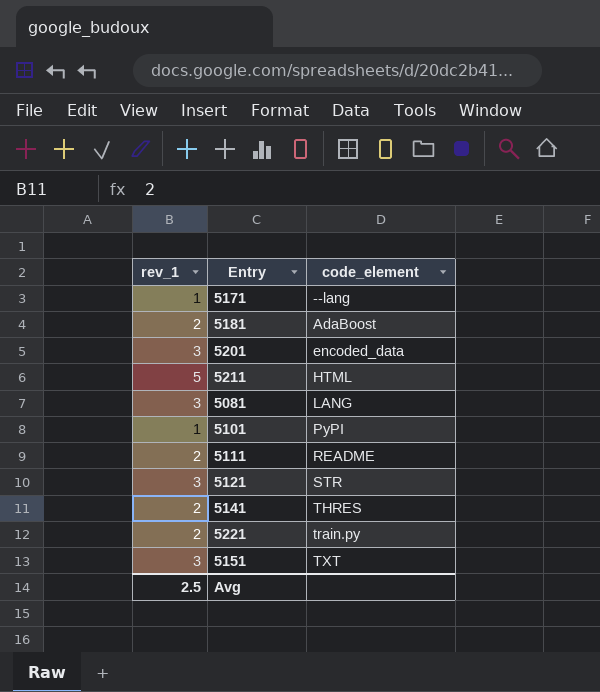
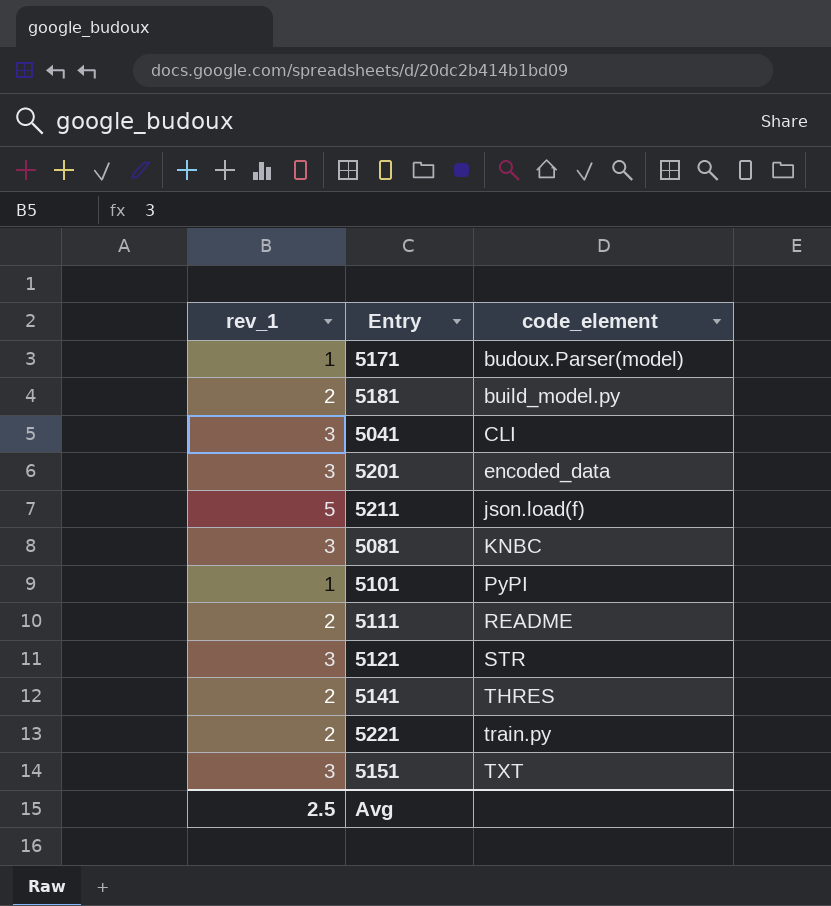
5171 | code_element: --lang -> budoux.Parser(model)
5181 | code_element: AdaBoost -> build_model.py
row 5041: none -> 3 | CLI
5211 | code_element: HTML -> json.load(f)
5081 | code_element: LANG -> KNBC

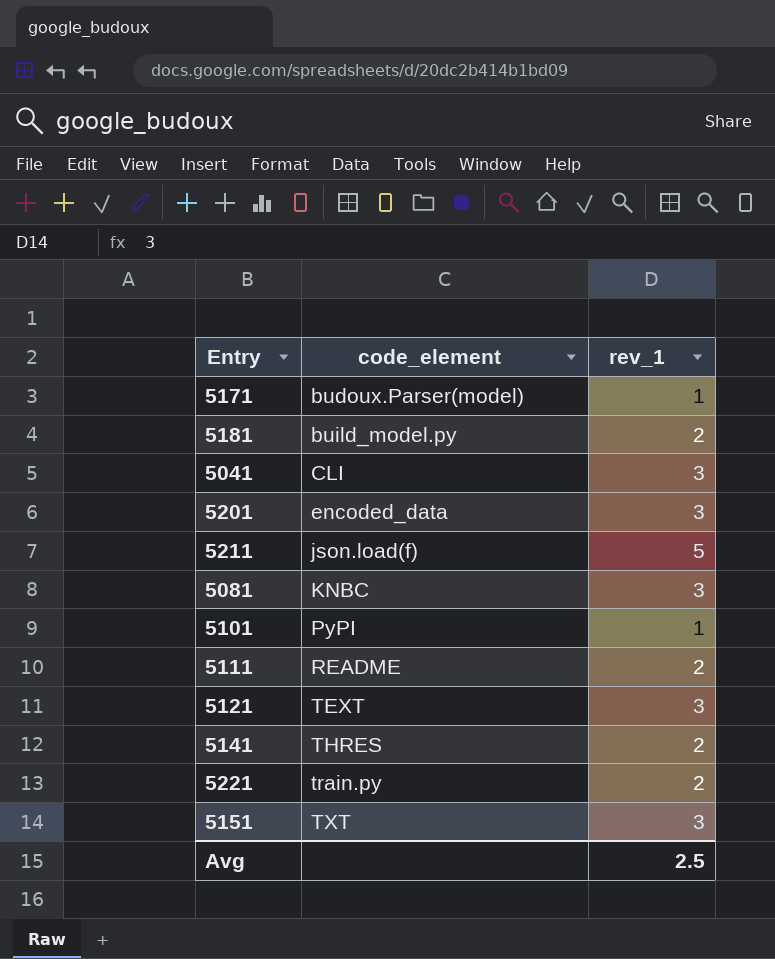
column rev_1 | position: 1 -> 3
5121 | code_element: STR -> TEXT

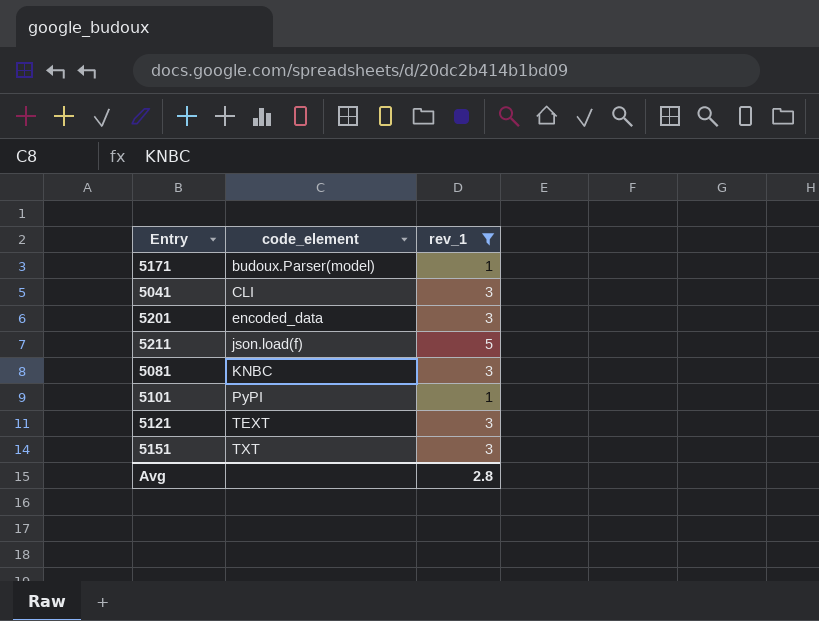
filter: none -> rev_1 != 2
Avg | rev_1: 2.5 -> 2.8

